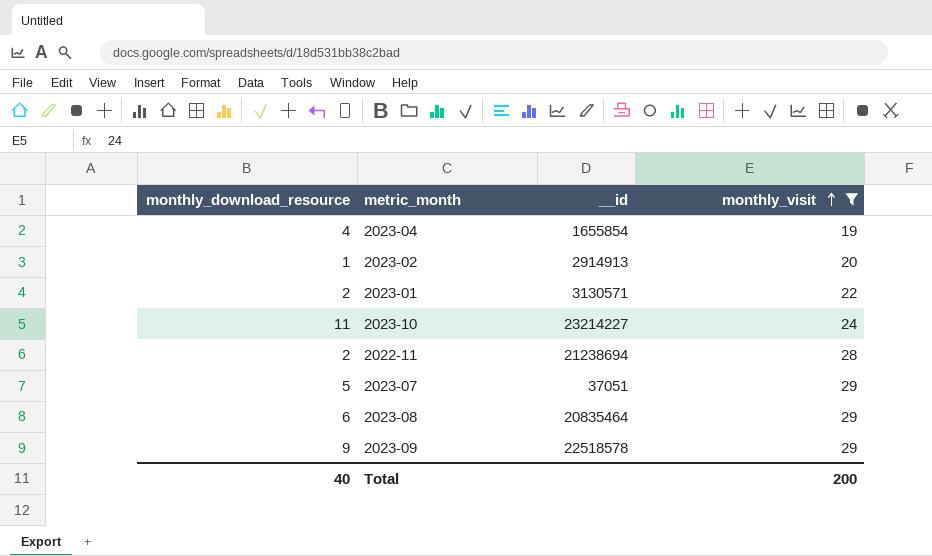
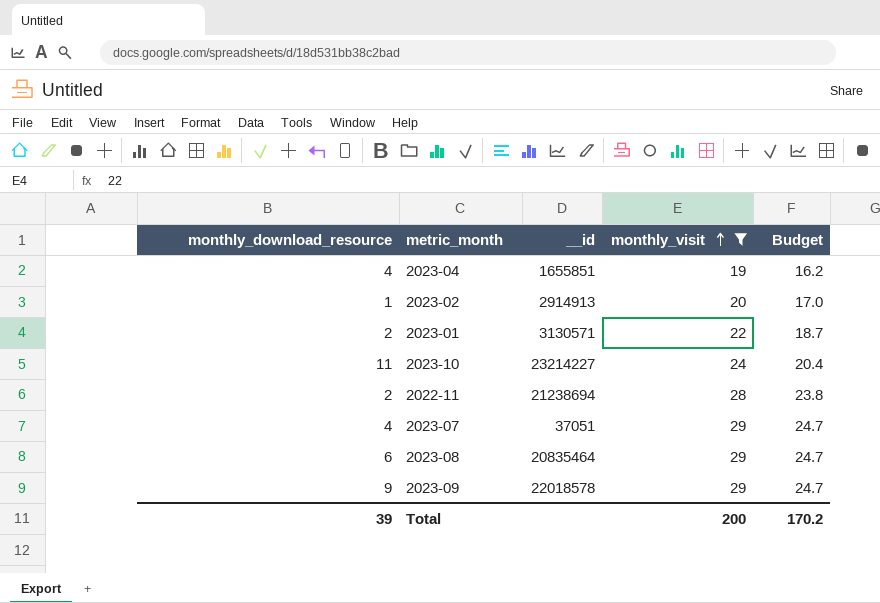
column Budget | formula: none -> [monthly_visit] * 0.85
2023-04 | __id: 1655854 -> 1655851
2023-07 | monthly_download_resource: 5 -> 4
2023-09 | __id: 22518578 -> 22018578
Total | monthly_download_resource: 40 -> 39

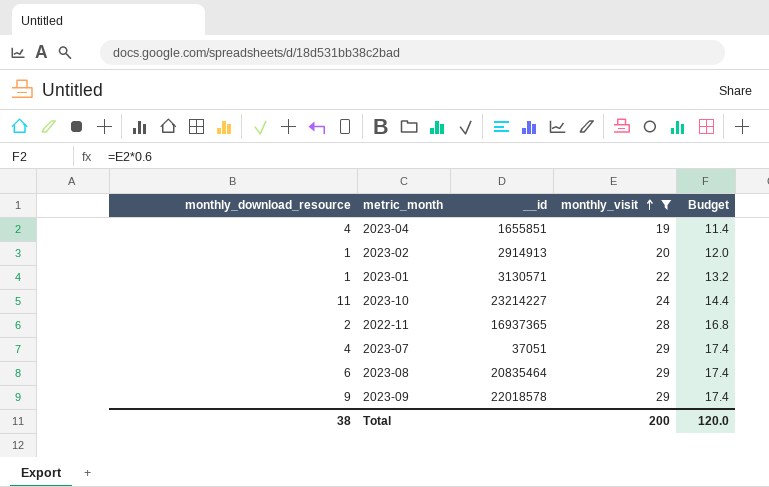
column Budget | formula: [monthly_visit] * 0.85 -> [monthly_visit] * 0.6
2023-01 | monthly_download_resource: 2 -> 1
2022-11 | __id: 21238694 -> 16937365
Total | monthly_download_resource: 39 -> 38
Total | Budget: 170.2 -> 120.0

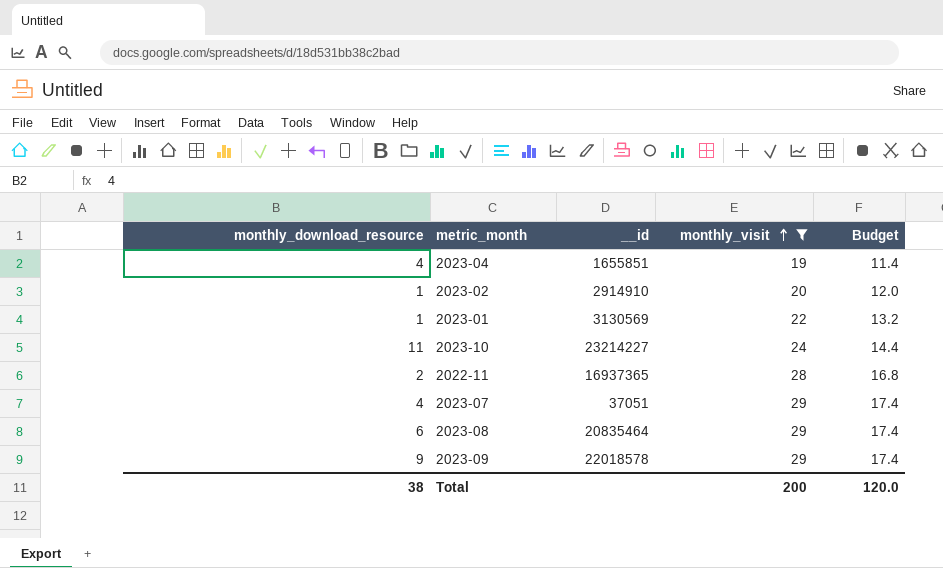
2023-02 | __id: 2914913 -> 2914910
2023-01 | __id: 3130571 -> 3130569

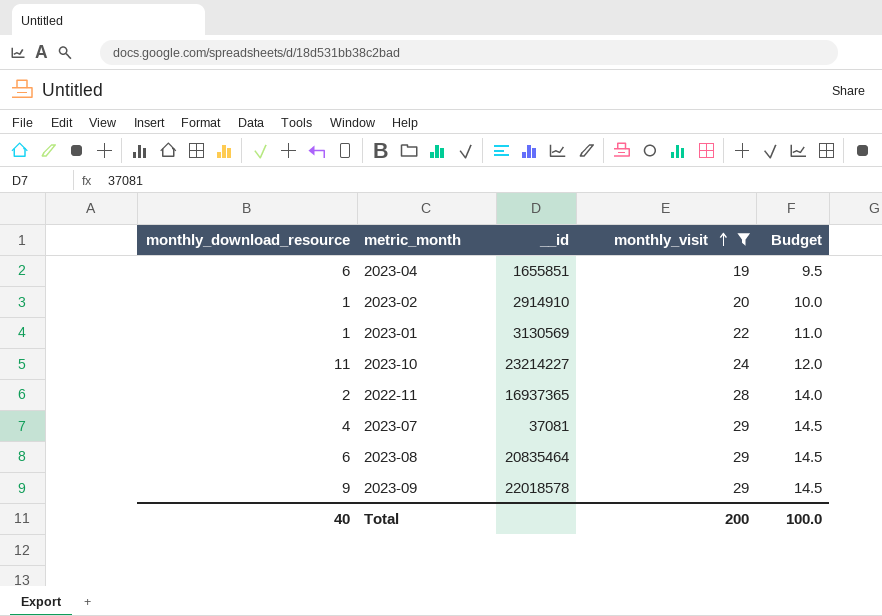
column Budget | formula: [monthly_visit] * 0.6 -> [monthly_visit] * 0.5
2023-04 | monthly_download_resource: 4 -> 6
2023-07 | __id: 37051 -> 37081
Total | monthly_download_resource: 38 -> 40
Total | Budget: 120.0 -> 100.0

